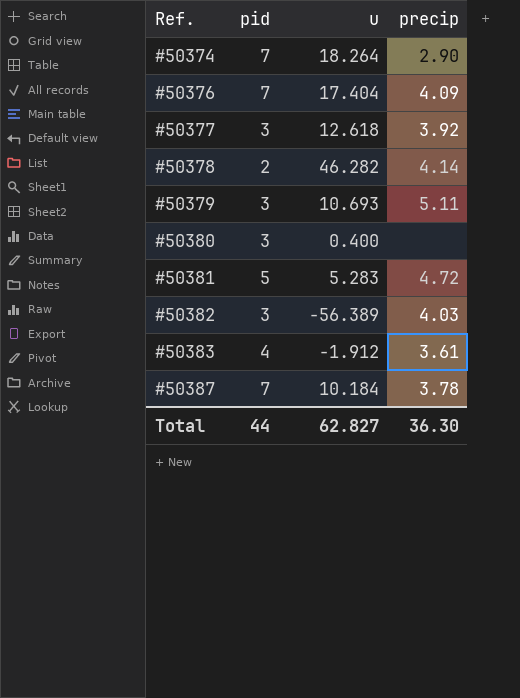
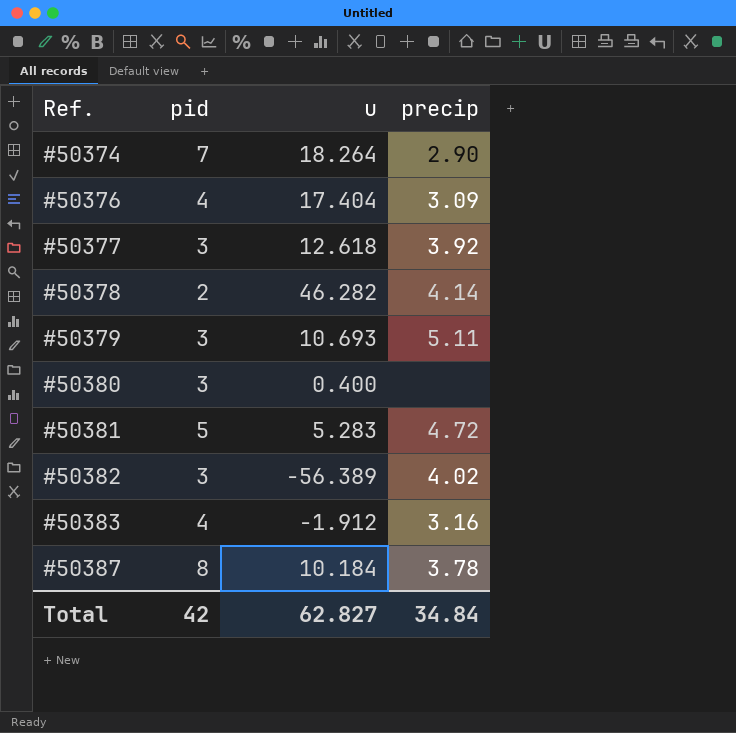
#50376 | pid: 7 -> 4
#50376 | precip: 4.09 -> 3.09
#50382 | precip: 4.03 -> 4.02
#50383 | precip: 3.61 -> 3.16
#50387 | pid: 7 -> 8
Total | pid: 44 -> 42
Total | precip: 36.30 -> 34.84

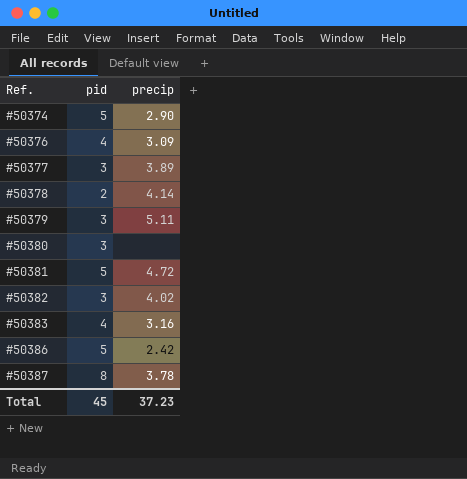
column u | position: 3 -> none
#50374 | pid: 7 -> 5
#50377 | precip: 3.92 -> 3.89
row #50386: none -> 5 | 2.42
Total | pid: 42 -> 45
Total | precip: 34.84 -> 37.23

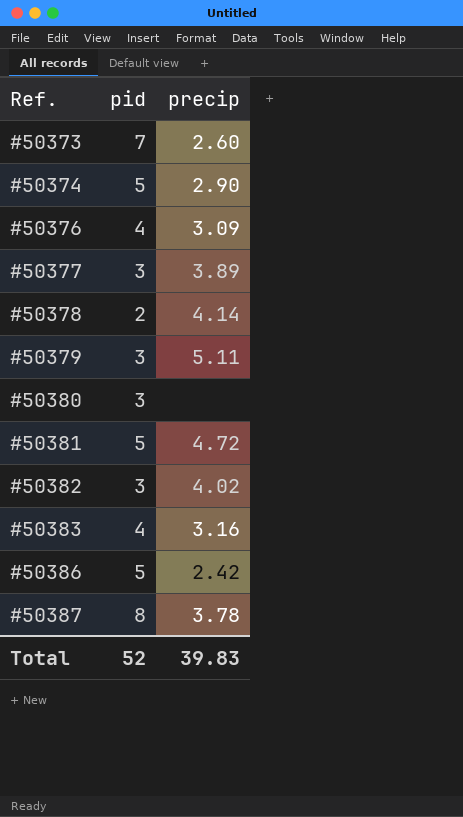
row #50373: none -> 7 | 2.60
Total | pid: 45 -> 52
Total | precip: 37.23 -> 39.83

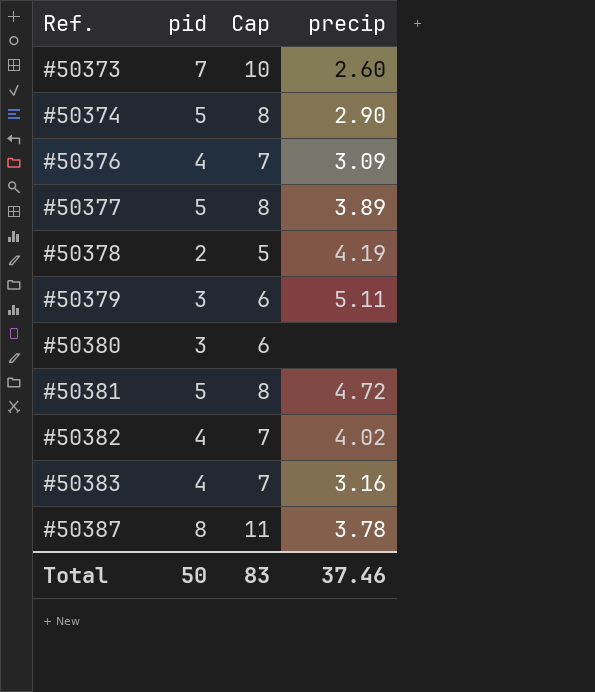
column Cap | formula: none -> [pid] + 3
row #50386: 5 | 2.42 -> none
#50377 | pid: 3 -> 5
#50378 | precip: 4.14 -> 4.19
#50382 | pid: 3 -> 4
Total | pid: 52 -> 50
Total | precip: 39.83 -> 37.46

